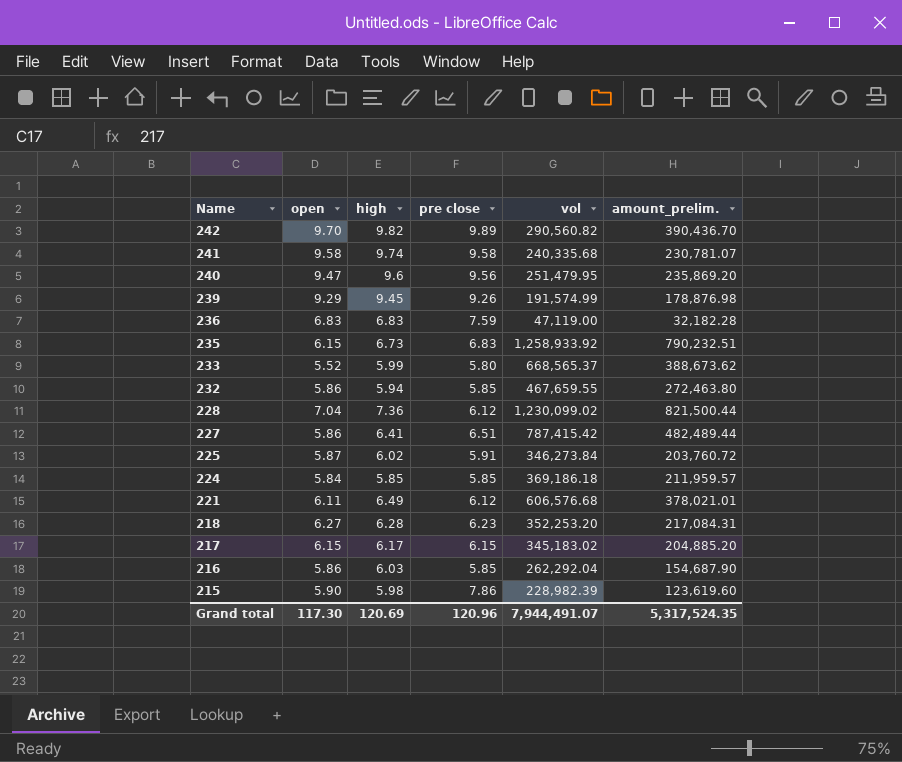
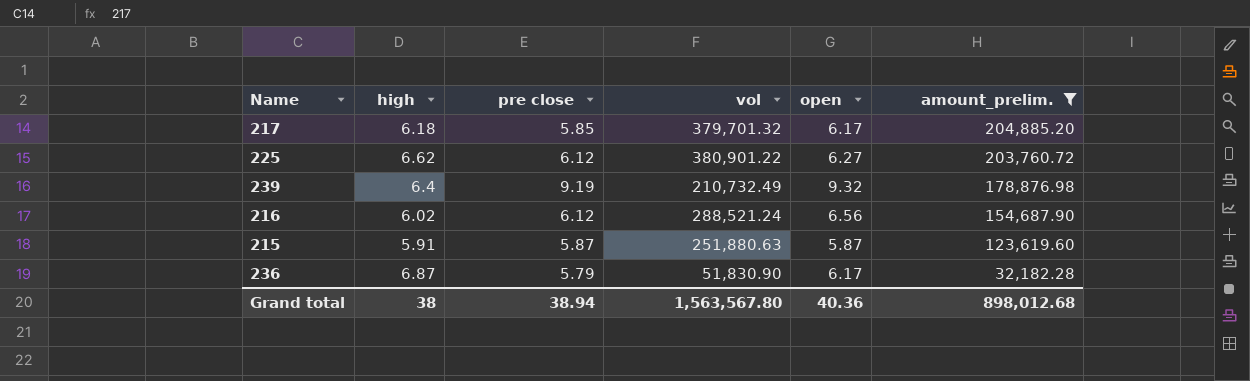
filter: none -> amount_prelim. <= 204,885.20
row order: Name descending -> amount_prelim. descending
column open | position: 2 -> 5
217 | high: 6.17 -> 6.18
217 | pre close: 6.15 -> 5.85
217 | vol: 345,183.02 -> 379,701.32
217 | open: 6.15 -> 6.17
225 | high: 6.02 -> 6.62
225 | pre close: 5.91 -> 6.12
225 | vol: 346,273.84 -> 380,901.22
225 | open: 5.87 -> 6.27
239 | high: 9.45 -> 6.4
239 | pre close: 9.26 -> 9.19
239 | vol: 191,574.99 -> 210,732.49
239 | open: 9.29 -> 9.32
216 | high: 6.03 -> 6.02
216 | pre close: 5.85 -> 6.12
216 | vol: 262,292.04 -> 288,521.24
216 | open: 5.86 -> 6.56
215 | high: 5.98 -> 5.91
215 | pre close: 7.86 -> 5.87
215 | vol: 228,982.39 -> 251,880.63
215 | open: 5.90 -> 5.87
236 | high: 6.83 -> 6.87
236 | pre close: 7.59 -> 5.79
236 | vol: 47,119.00 -> 51,830.90
236 | open: 6.83 -> 6.17
Grand total | high: 120.69 -> 38
Grand total | pre close: 120.96 -> 38.94
Grand total | vol: 7,944,491.07 -> 1,563,567.80
Grand total | open: 117.30 -> 40.36
Grand total | amount_prelim.: 5,317,524.35 -> 898,012.68

